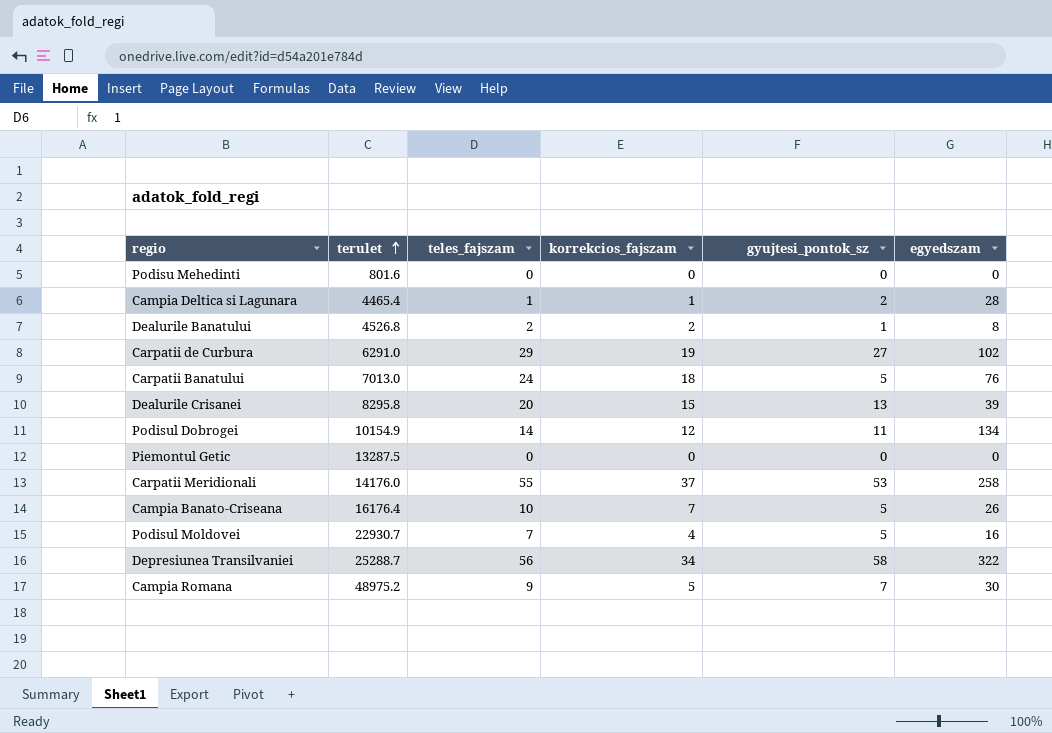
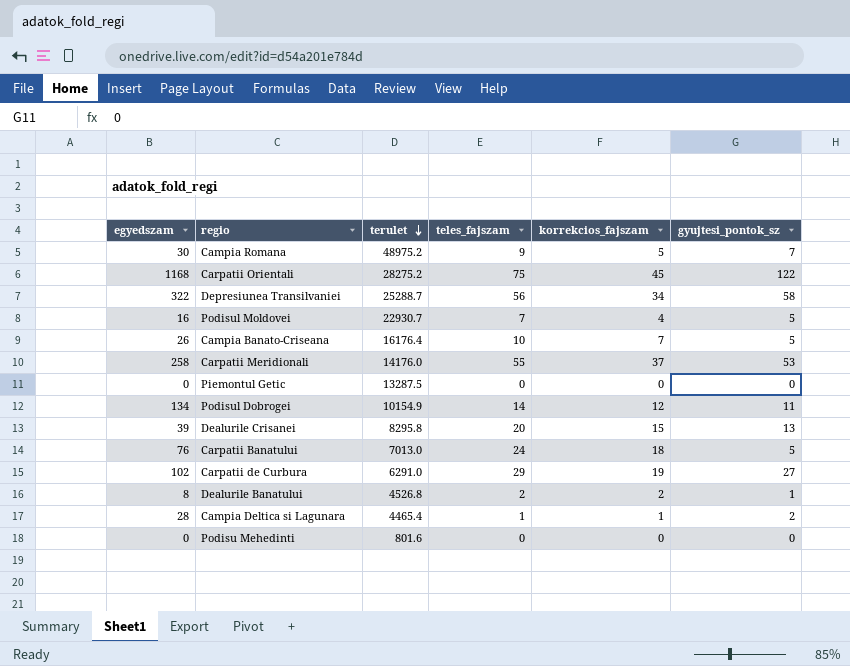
row order: terulet ascending -> terulet descending
column egyedszam | position: 6 -> 1
row Carpatii Orientali: none -> 1168 | 28275.2 | 75 | 45 | 122

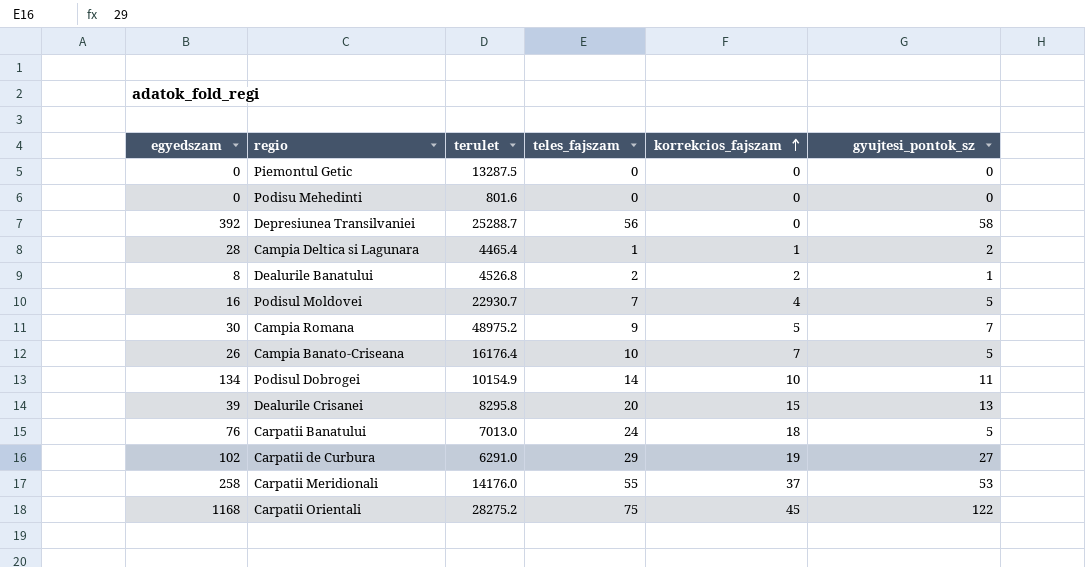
row order: terulet descending -> korrekcios_fajszam ascending
Depresiunea Transilvaniei | egyedszam: 322 -> 392
Depresiunea Transilvaniei | korrekcios_fajszam: 34 -> 0
Podisul Dobrogei | korrekcios_fajszam: 12 -> 10

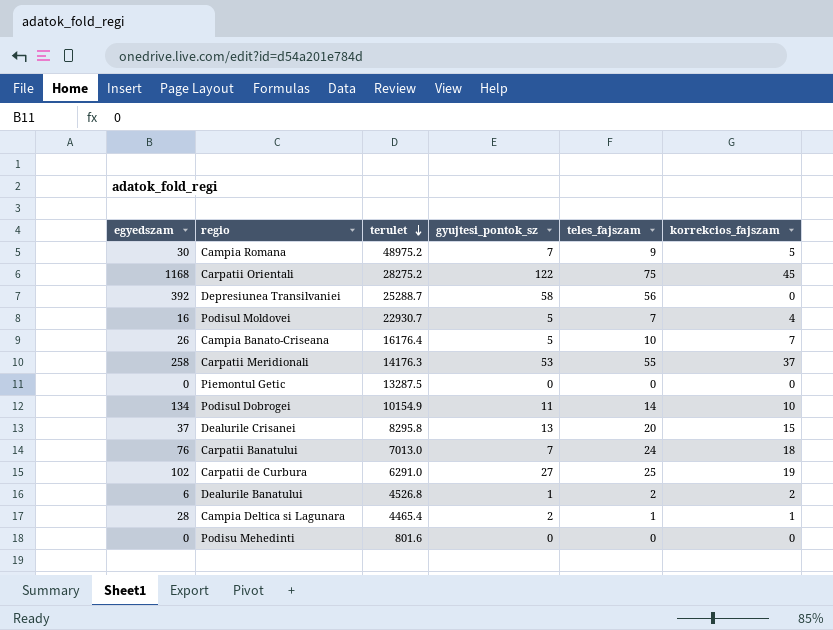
row order: korrekcios_fajszam ascending -> terulet descending
column gyujtesi_pontok_sz | position: 6 -> 4
Carpatii Meridionali | terulet: 14176.0 -> 14176.3
Dealurile Crisanei | egyedszam: 39 -> 37
Carpatii Banatului | gyujtesi_pontok_sz: 5 -> 7
Carpatii de Curbura | teles_fajszam: 29 -> 25
Dealurile Banatului | egyedszam: 8 -> 6

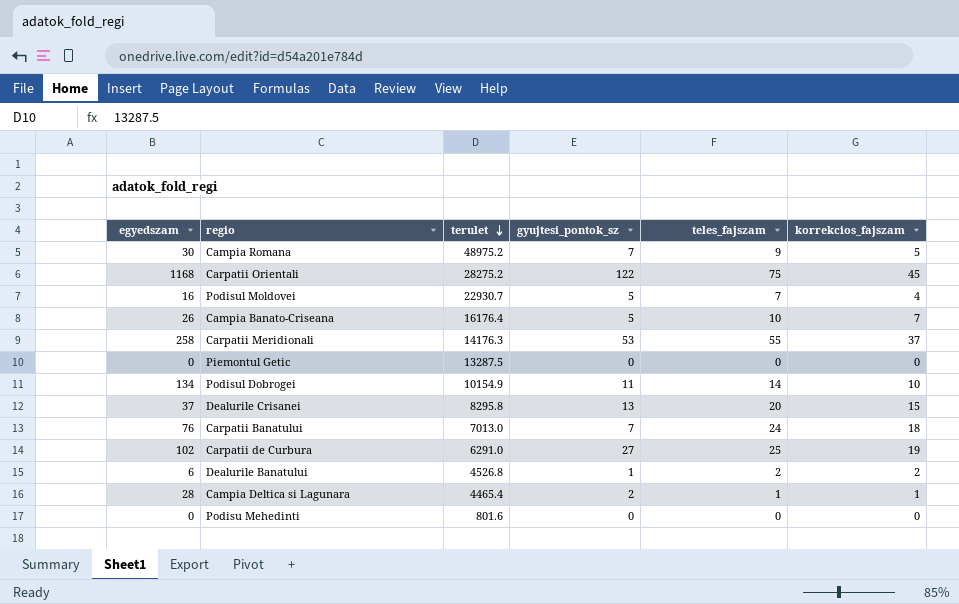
row Depresiunea Transilvaniei: 392 | 25288.7 | 58 | 56 | 0 -> none

